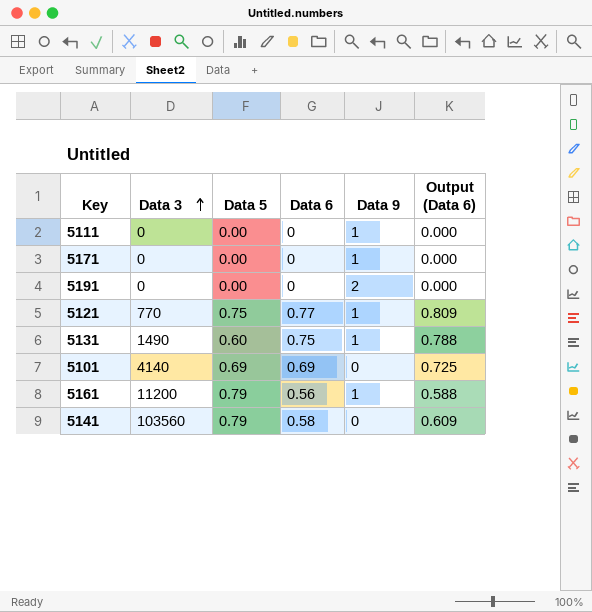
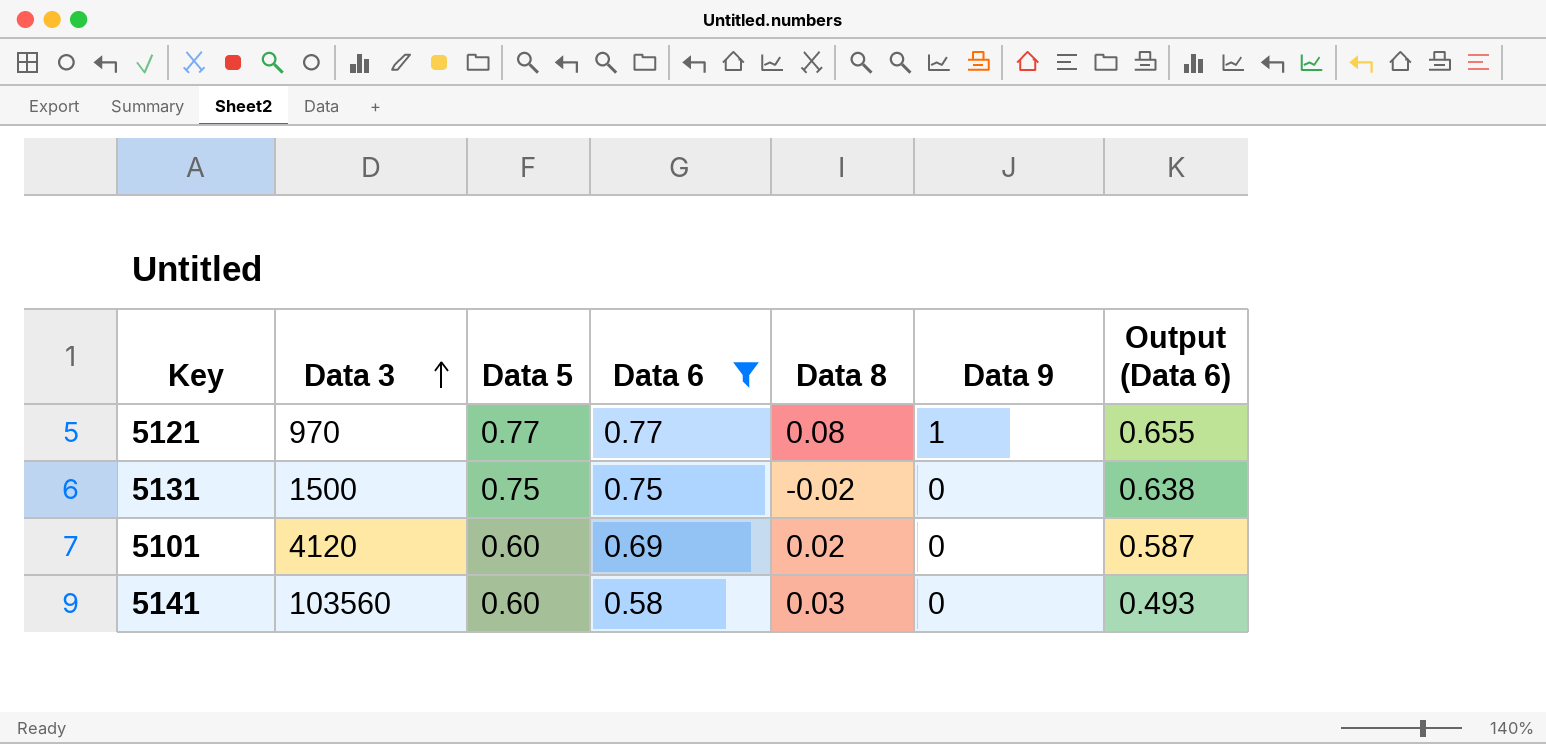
filter: none -> Data 6 >= 0.58
column Data 8 | position: none -> 5
column Output (Data 6) | formula: [Data 6] * 1.05 -> [Data 6] * 0.85
5121 | Data 3: 770 -> 970
5121 | Data 5: 0.75 -> 0.77
5131 | Data 3: 1490 -> 1500
5131 | Data 5: 0.60 -> 0.75
5131 | Data 9: 1 -> 0
5101 | Data 3: 4140 -> 4120
5101 | Data 5: 0.69 -> 0.60
5141 | Data 5: 0.79 -> 0.60

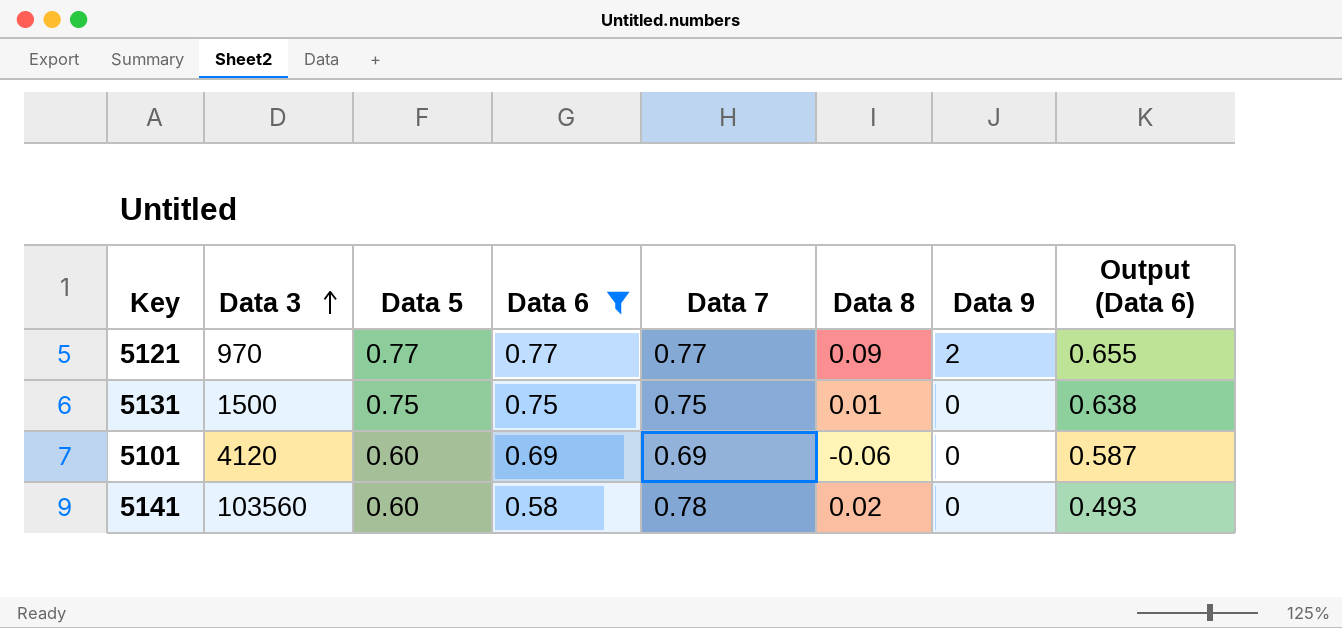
column Data 7 | position: none -> 5
5121 | Data 8: 0.08 -> 0.09
5121 | Data 9: 1 -> 2
5131 | Data 8: -0.02 -> 0.01
5101 | Data 8: 0.02 -> -0.06
5141 | Data 8: 0.03 -> 0.02

